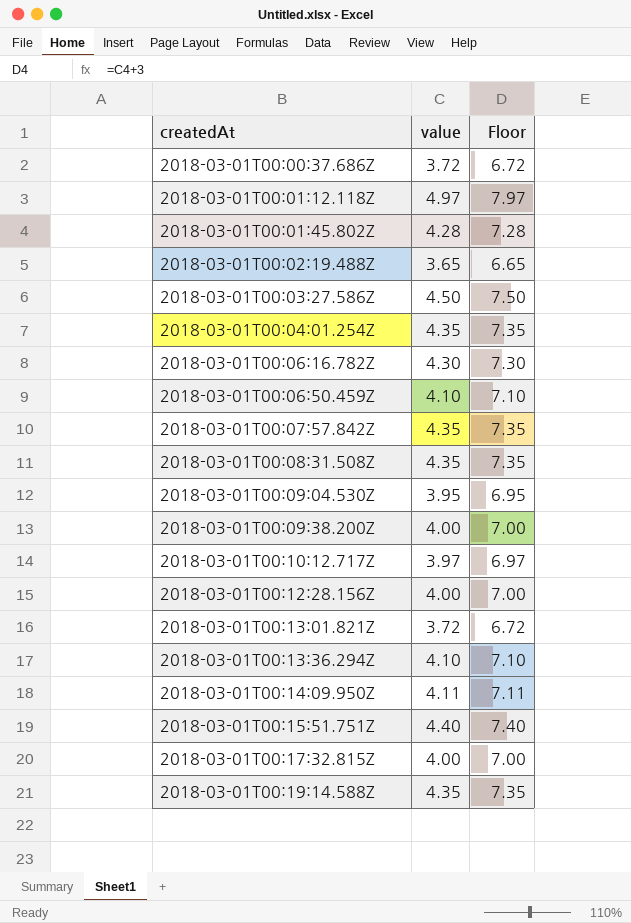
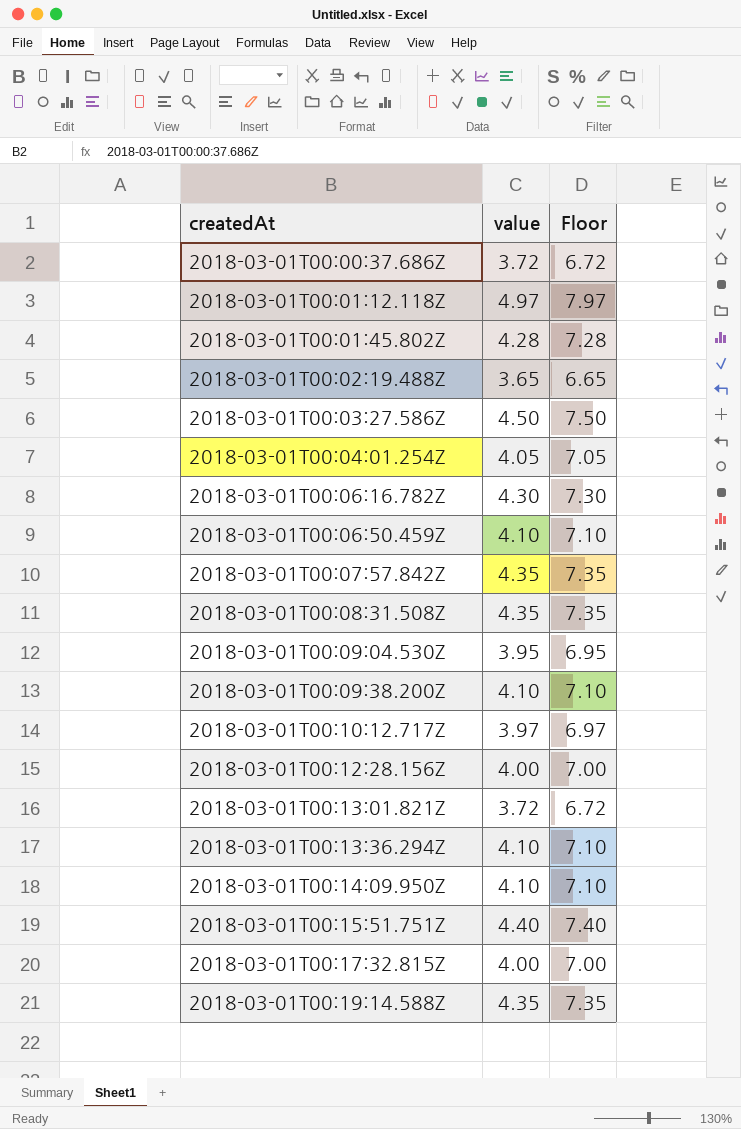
2018-03-01T00:04:01.254Z | value: 4.35 -> 4.05
2018-03-01T00:04:01.254Z | Floor: 7.35 -> 7.05
2018-03-01T00:09:38.200Z | value: 4.00 -> 4.10
2018-03-01T00:09:38.200Z | Floor: 7.00 -> 7.10
2018-03-01T00:14:09.950Z | value: 4.11 -> 4.10
2018-03-01T00:14:09.950Z | Floor: 7.11 -> 7.10

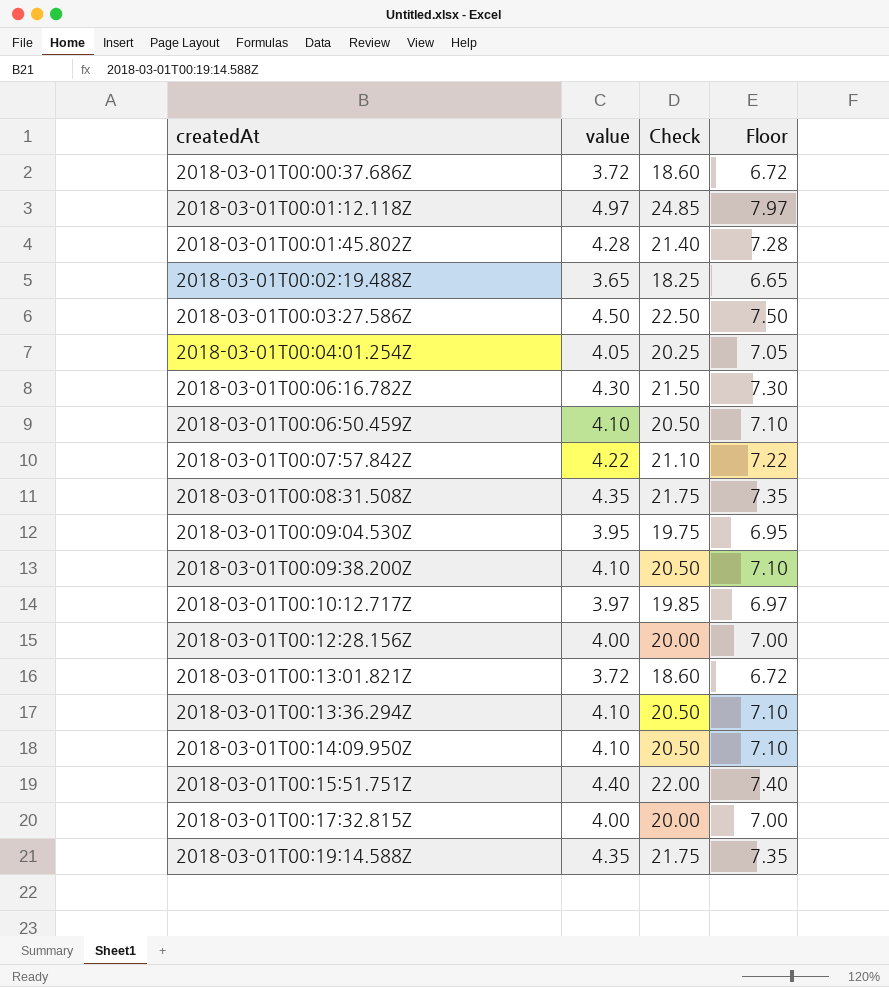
column Check | formula: none -> [value] * 5
2018-03-01T00:07:57.842Z | value: 4.35 -> 4.22
2018-03-01T00:07:57.842Z | Floor: 7.35 -> 7.22

